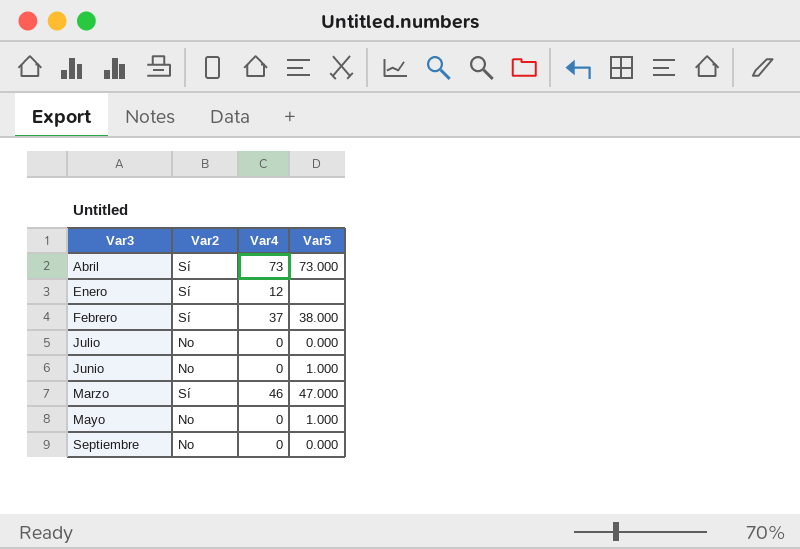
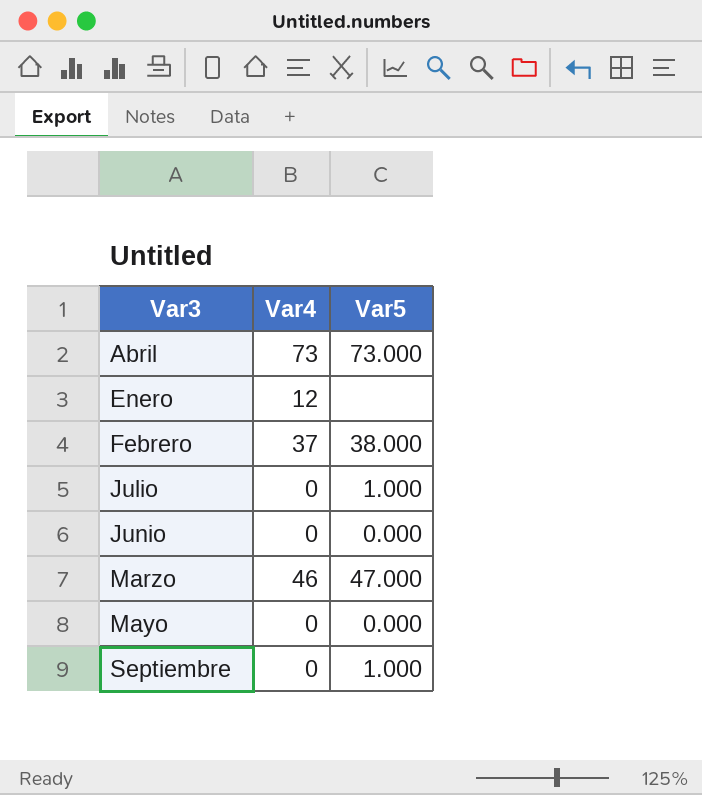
column Var2 | position: 2 -> none
Julio | Var5: 0.000 -> 1.000
Junio | Var5: 1.000 -> 0.000
Mayo | Var5: 1.000 -> 0.000
Septiembre | Var5: 0.000 -> 1.000

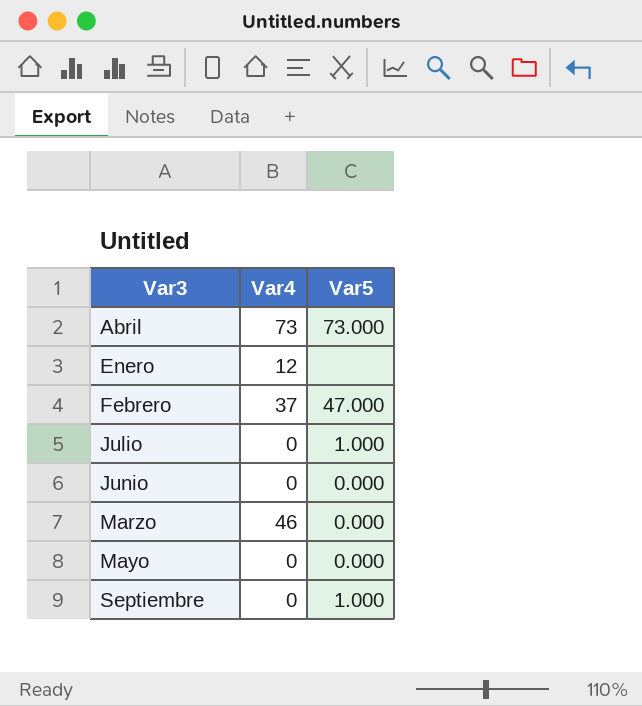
Febrero | Var5: 38.000 -> 47.000
Marzo | Var5: 47.000 -> 0.000

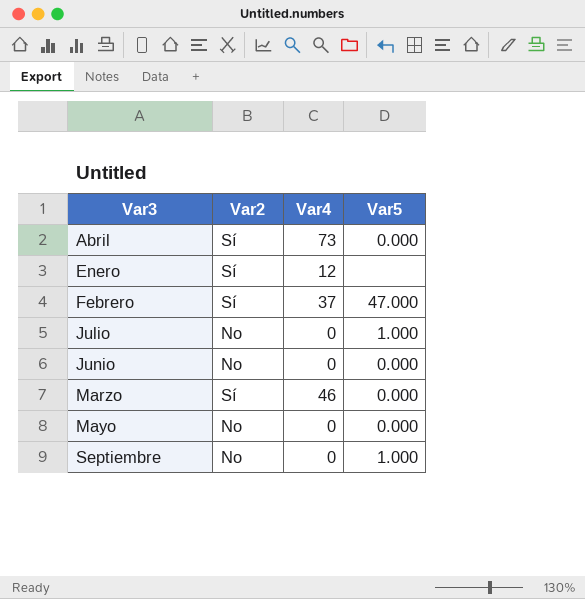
column Var2 | position: none -> 2
Abril | Var5: 73.000 -> 0.000

